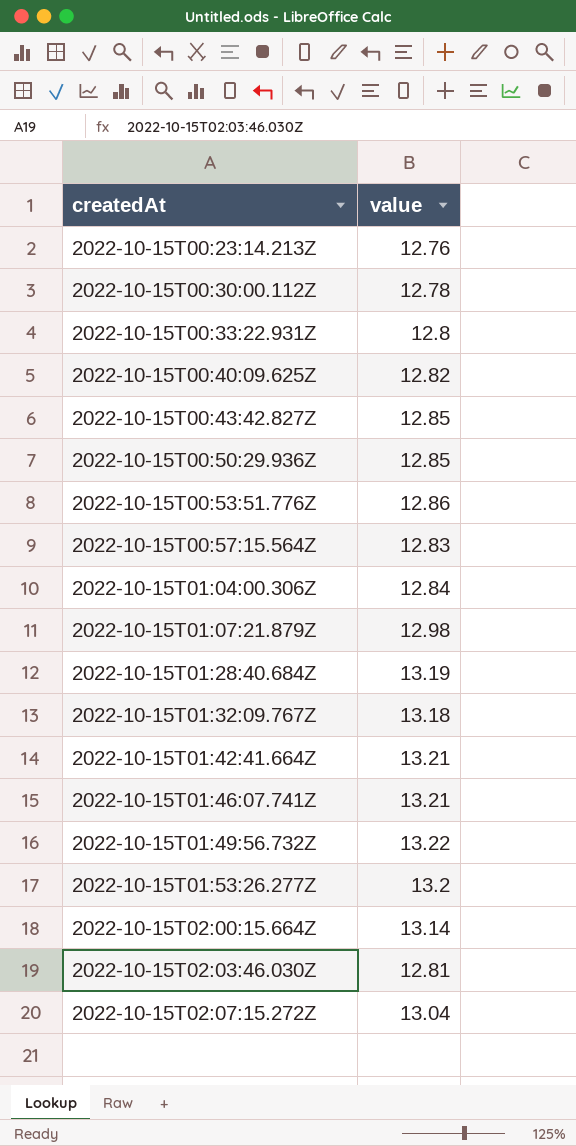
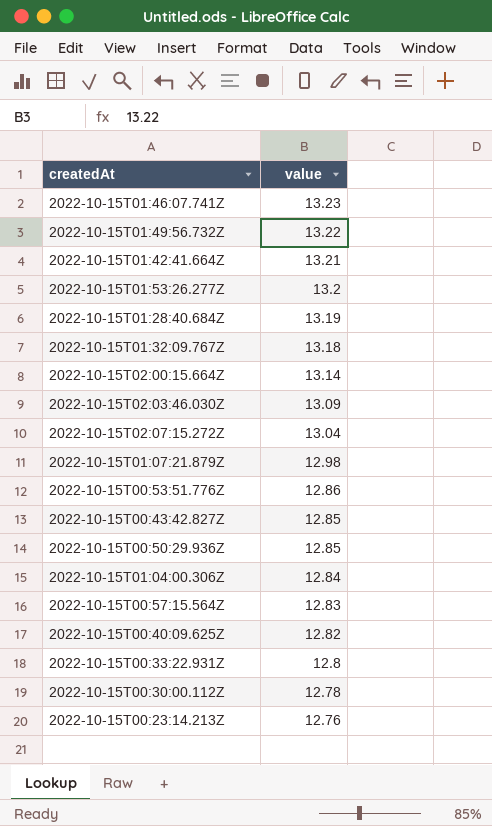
row order: createdAt ascending -> value descending
2022-10-15T01:46:07.741Z | value: 13.21 -> 13.23
2022-10-15T02:03:46.030Z | value: 12.81 -> 13.09

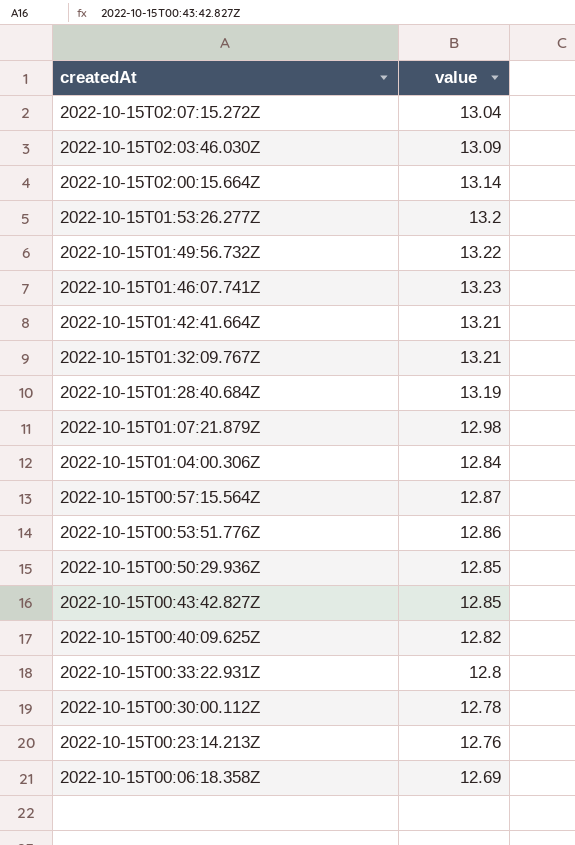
row order: value descending -> createdAt descending
2022-10-15T01:32:09.767Z | value: 13.18 -> 13.21
2022-10-15T00:57:15.564Z | value: 12.83 -> 12.87
row 2022-10-15T00:06:18.358Z: none -> 12.69

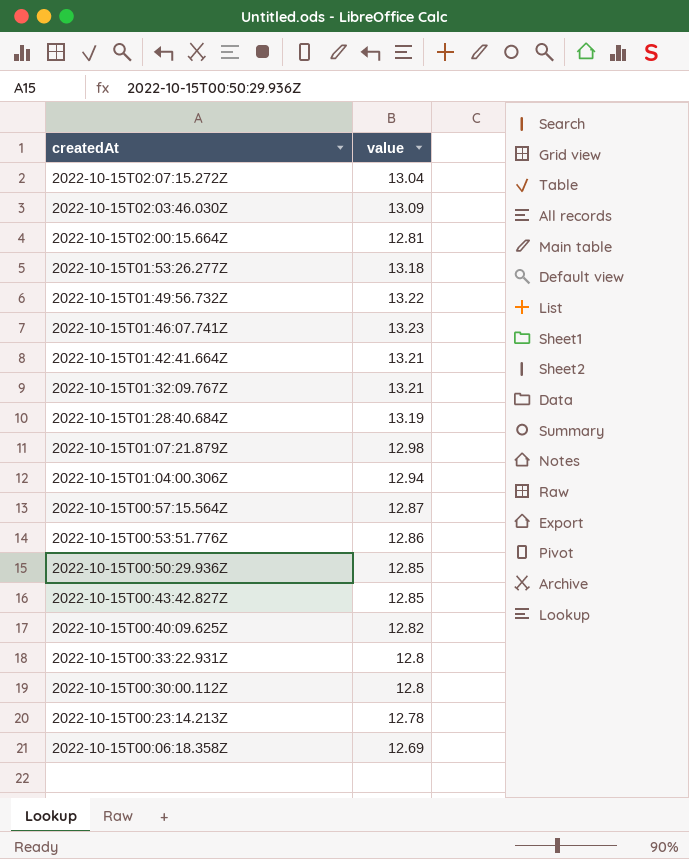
2022-10-15T02:00:15.664Z | value: 13.14 -> 12.81
2022-10-15T01:53:26.277Z | value: 13.2 -> 13.18
2022-10-15T01:04:00.306Z | value: 12.84 -> 12.94
2022-10-15T00:30:00.112Z | value: 12.78 -> 12.8
2022-10-15T00:23:14.213Z | value: 12.76 -> 12.78

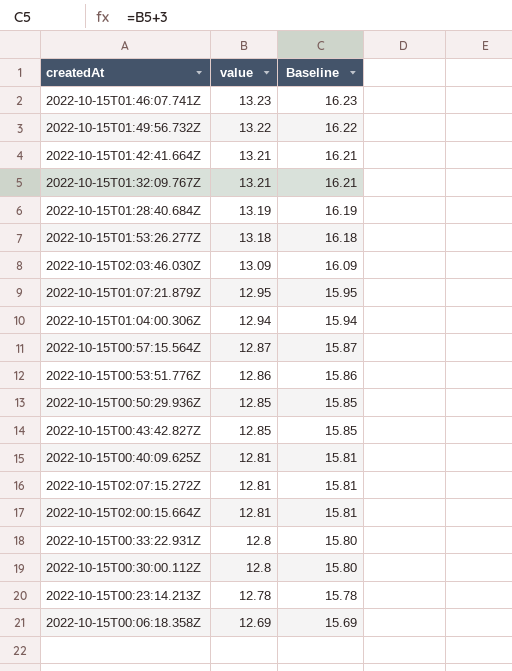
row order: createdAt descending -> value descending
column Baseline | formula: none -> [value] + 3
2022-10-15T01:07:21.879Z | value: 12.98 -> 12.95
2022-10-15T00:40:09.625Z | value: 12.82 -> 12.81
2022-10-15T02:07:15.272Z | value: 13.04 -> 12.81

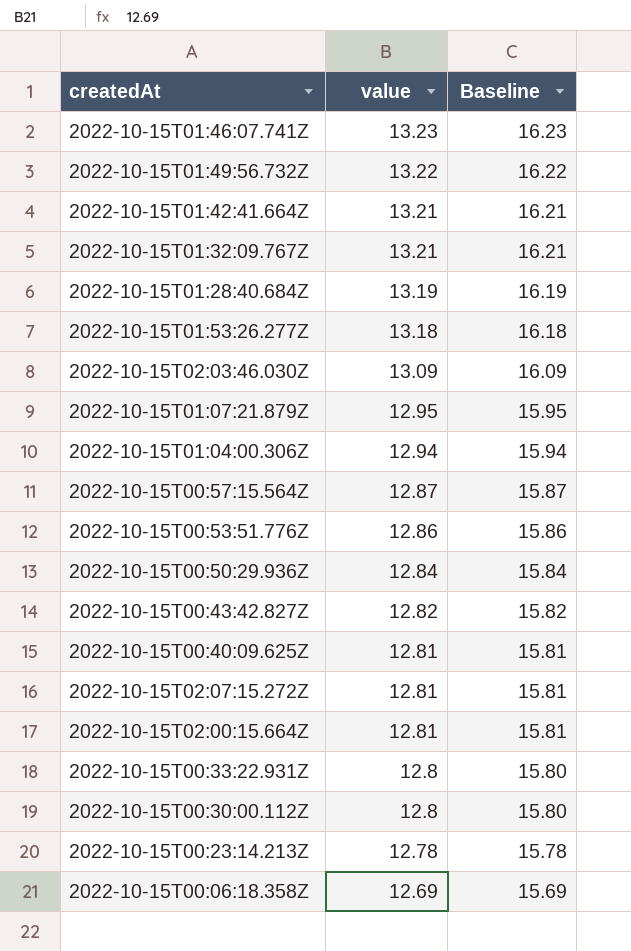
2022-10-15T00:50:29.936Z | value: 12.85 -> 12.84
2022-10-15T00:50:29.936Z | Baseline: 15.85 -> 15.84
2022-10-15T00:43:42.827Z | value: 12.85 -> 12.82
2022-10-15T00:43:42.827Z | Baseline: 15.85 -> 15.82

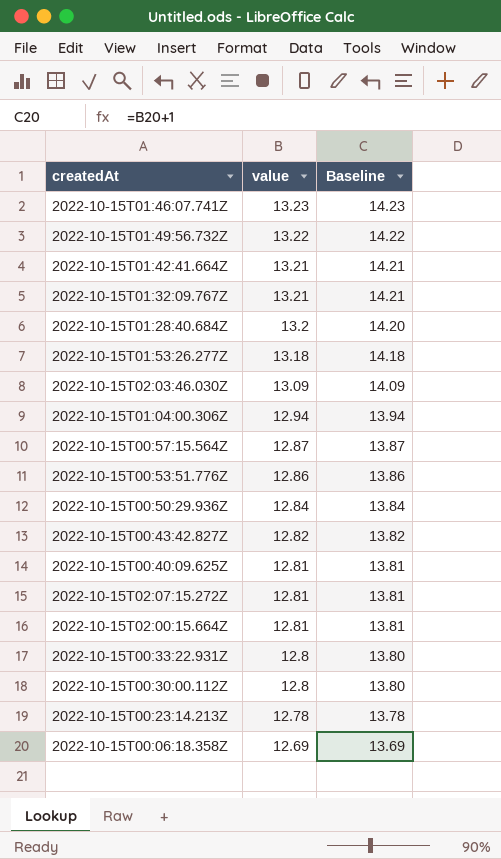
column Baseline | formula: [value] + 3 -> [value] + 1
row 2022-10-15T01:07:21.879Z: 12.95 | 15.95 -> none
2022-10-15T01:28:40.684Z | value: 13.19 -> 13.2

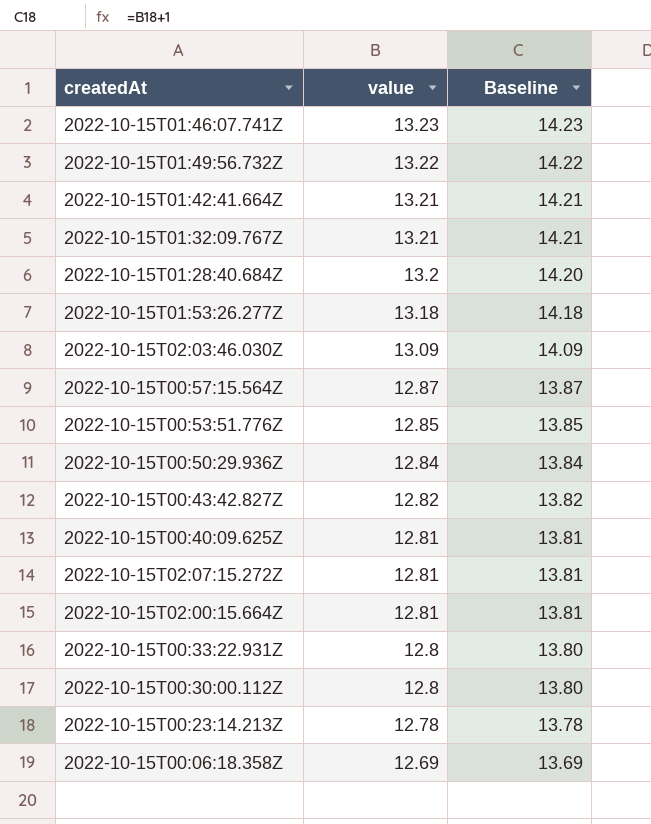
row 2022-10-15T01:04:00.306Z: 12.94 | 13.94 -> none
2022-10-15T00:53:51.776Z | value: 12.86 -> 12.85
2022-10-15T00:53:51.776Z | Baseline: 13.86 -> 13.85

